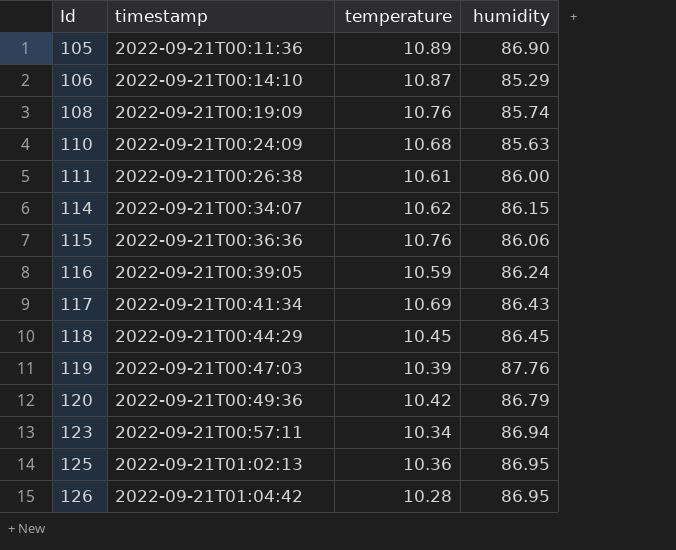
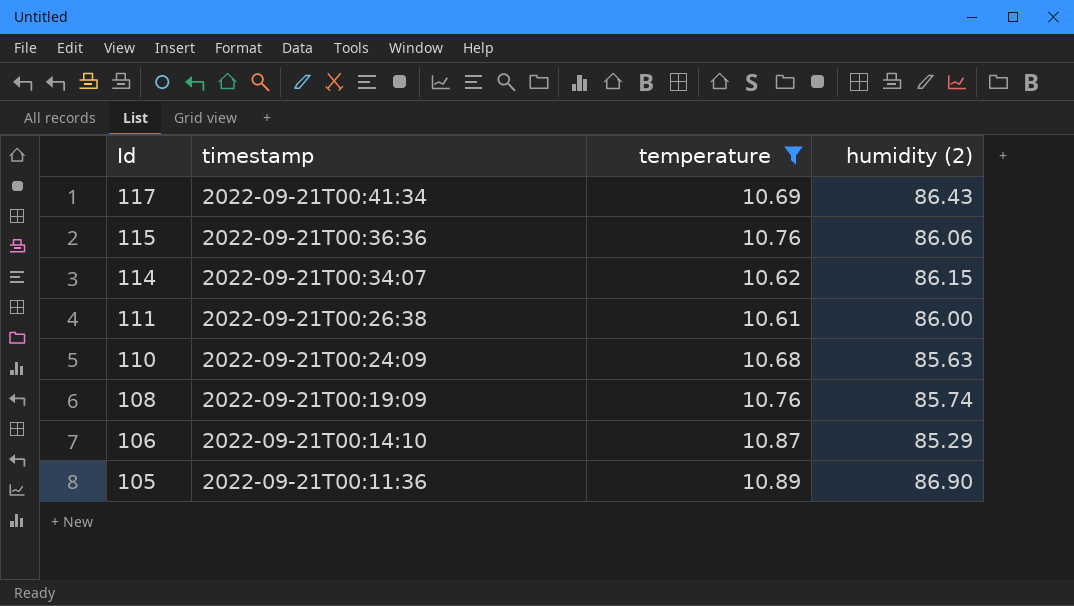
filter: none -> temperature >= 10.61
row order: Id ascending -> Id descending
column name: humidity -> humidity (2)

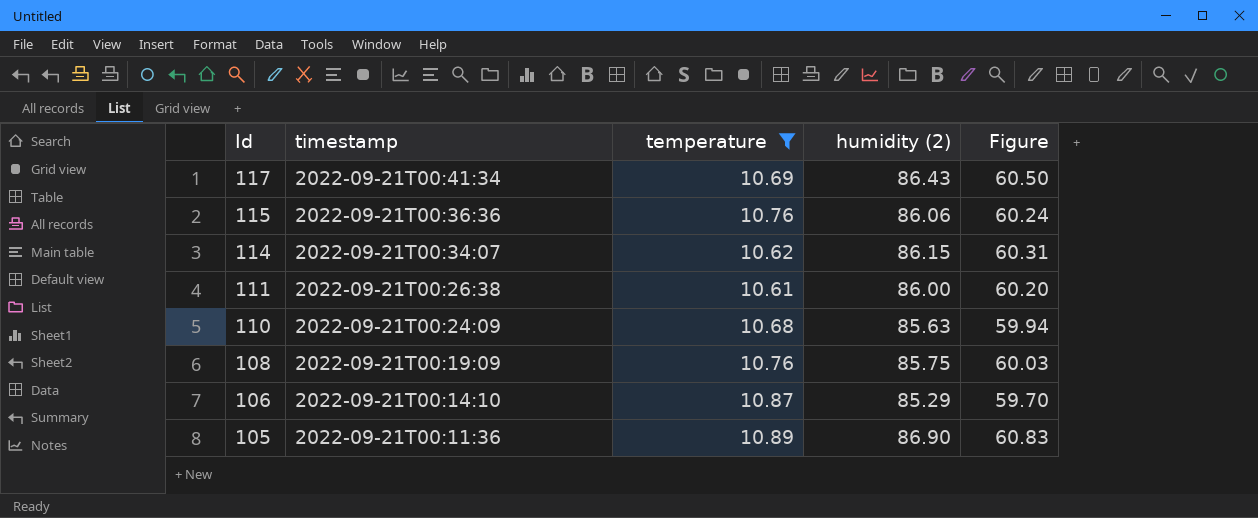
column Figure | formula: none -> [humidity (2)] * 0.7
108 | humidity (2): 85.74 -> 85.75

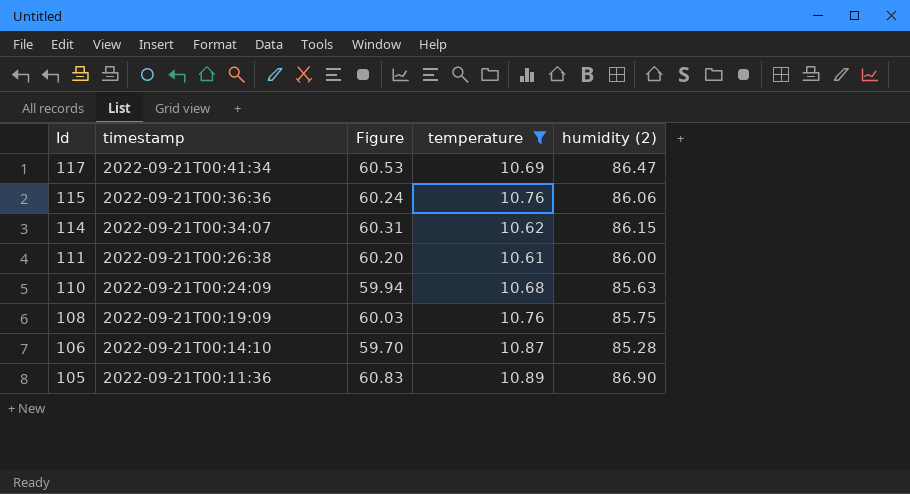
column Figure | position: 5 -> 3
117 | Figure: 60.50 -> 60.53
117 | humidity (2): 86.43 -> 86.47
106 | humidity (2): 85.29 -> 85.28

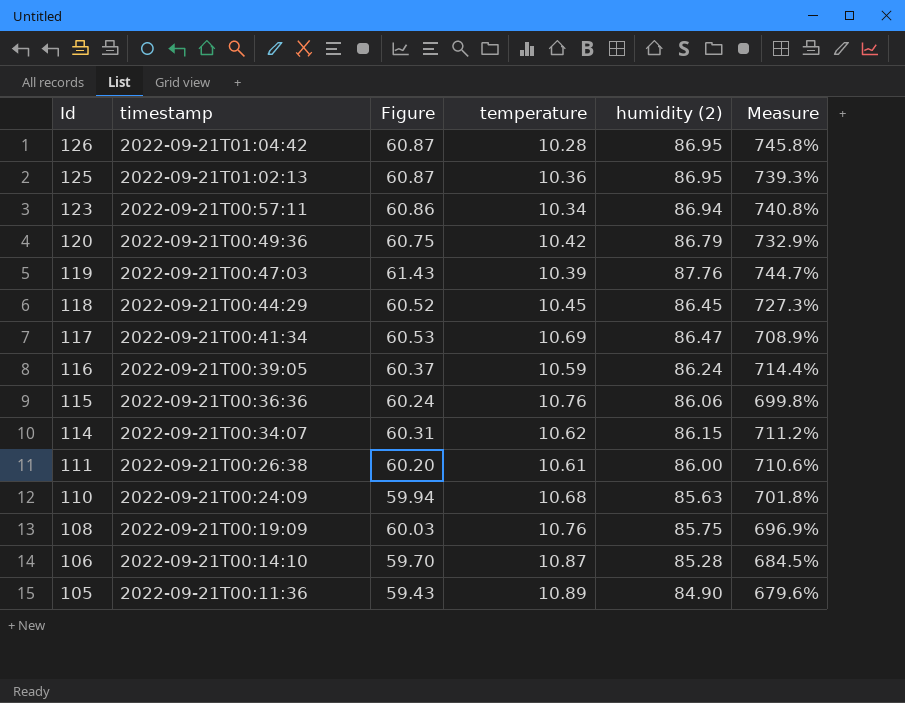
filter: temperature >= 10.61 -> none
column Measure | formula: none -> ([humidity (2)] - [temperature]) / [temperature]
105 | Figure: 60.83 -> 59.43
105 | humidity (2): 86.90 -> 84.90

